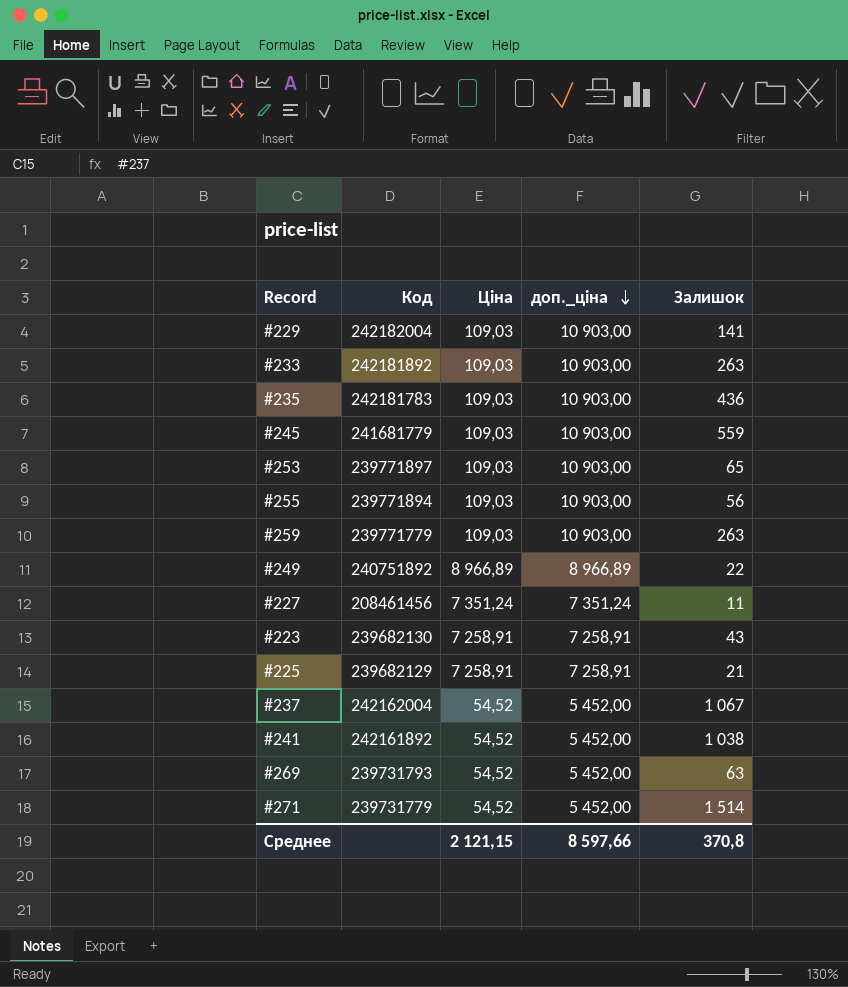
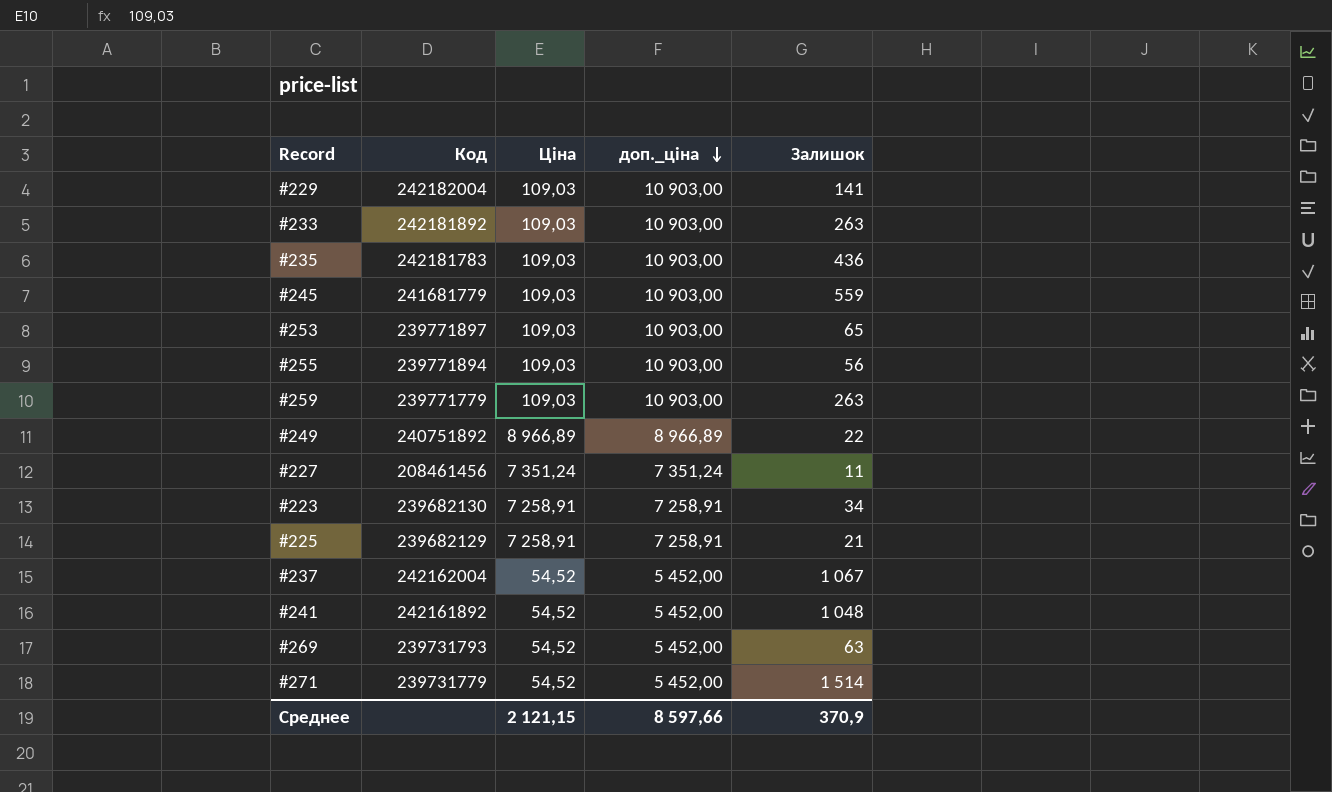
#223 | Залишок: 43 -> 34
#241 | Залишок: 1 038 -> 1 048
Среднее | Залишок: 370,8 -> 370,9

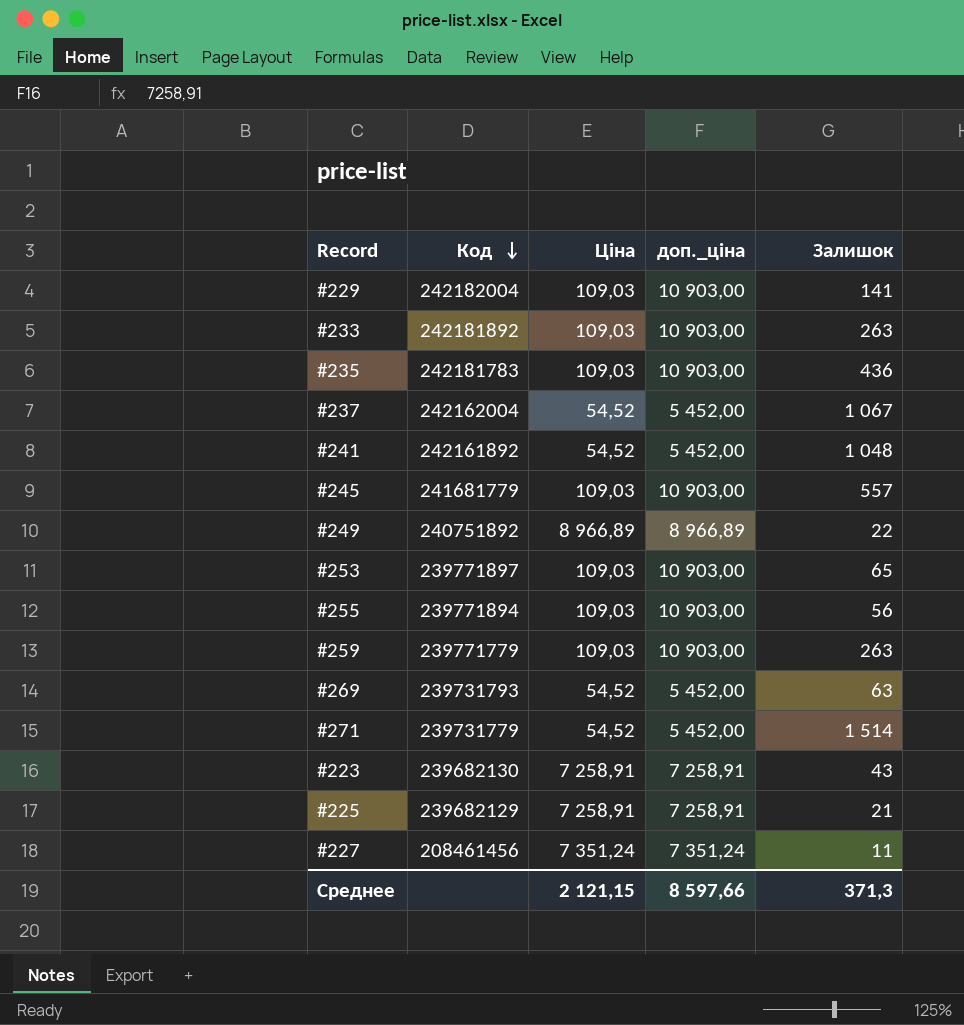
row order: доп._ціна descending -> Код descending
#245 | Залишок: 559 -> 557
#223 | Залишок: 34 -> 43
Среднее | Залишок: 370,9 -> 371,3

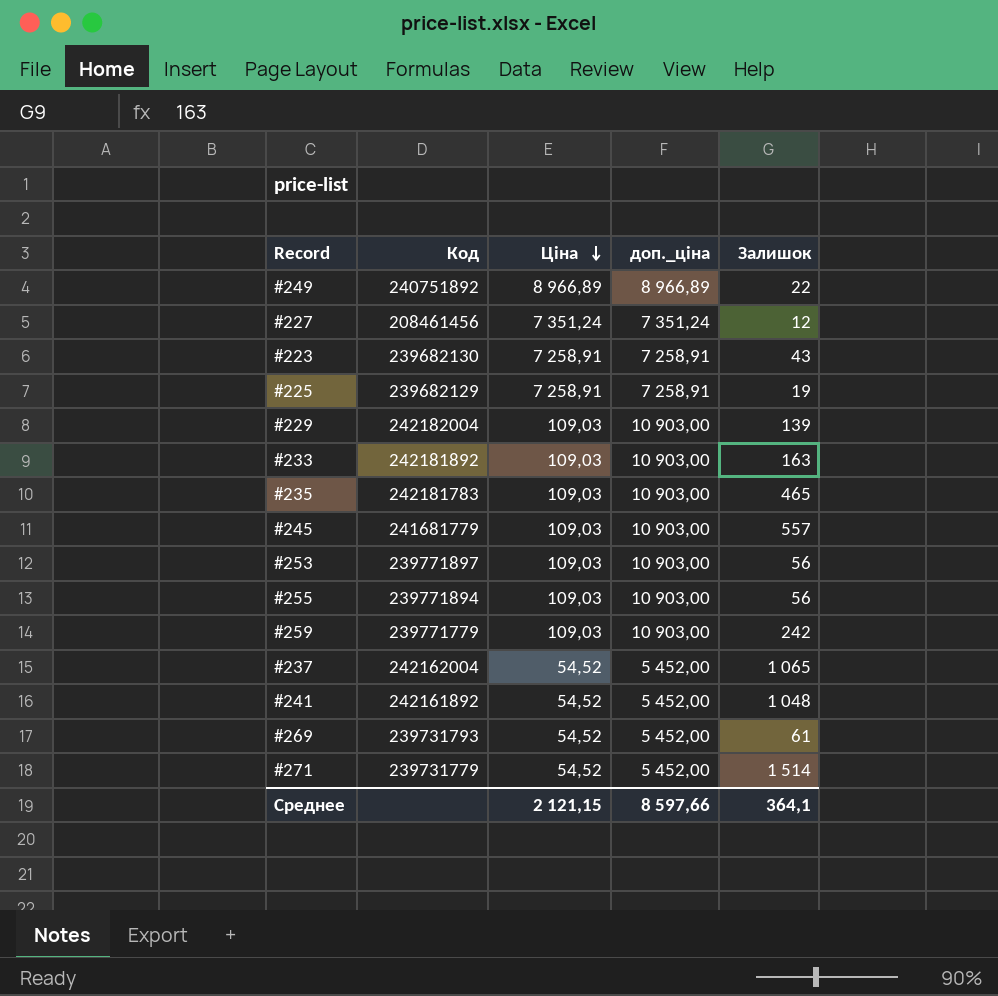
row order: Код descending -> Ціна descending
#227 | Залишок: 11 -> 12
#225 | Залишок: 21 -> 19
#229 | Залишок: 141 -> 139
#233 | Залишок: 263 -> 163
#235 | Залишок: 436 -> 465
#253 | Залишок: 65 -> 56
#259 | Залишок: 263 -> 242
#237 | Залишок: 1 067 -> 1 065
#269 | Залишок: 63 -> 61
Среднее | Залишок: 371,3 -> 364,1

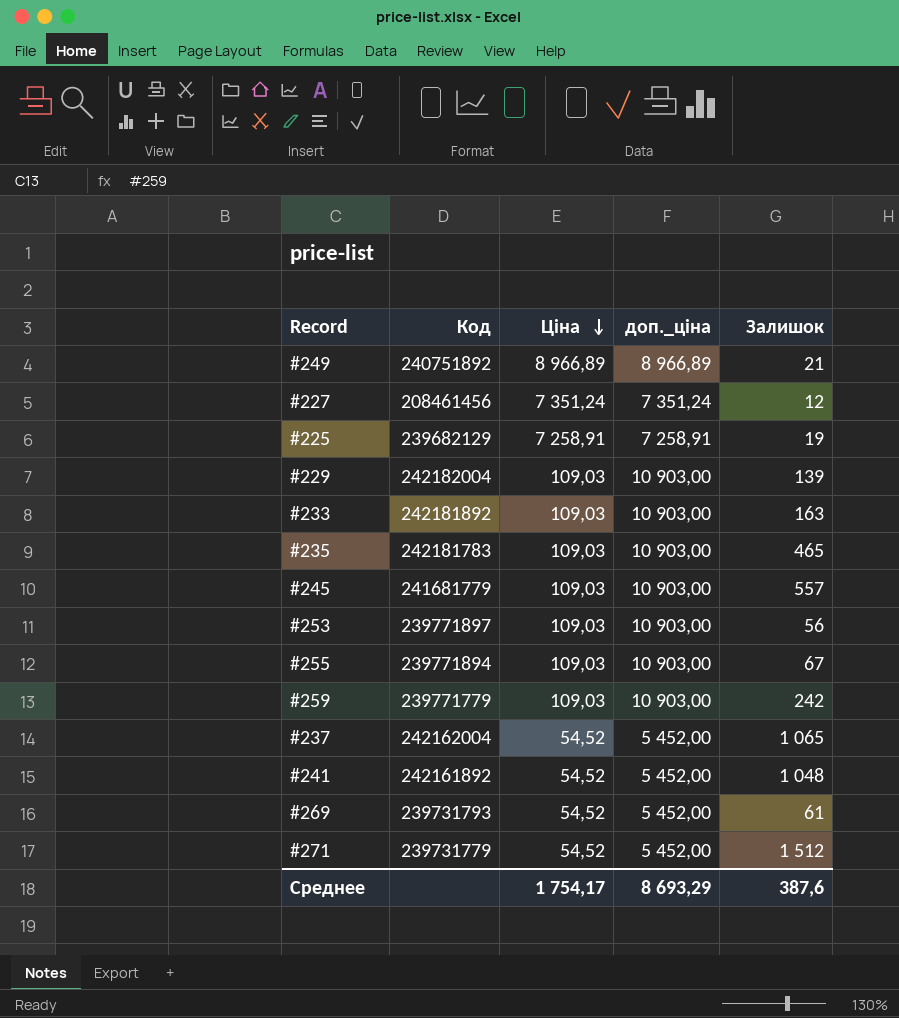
row #223: 239682130 | 7 258,91 | 7 258,91 | 43 -> none
#249 | Залишок: 22 -> 21
#255 | Залишок: 56 -> 67
#271 | Залишок: 1 514 -> 1 512
Среднее | Ціна: 2 121,15 -> 1 754,17
Среднее | доп._ціна: 8 597,66 -> 8 693,29
Среднее | Залишок: 364,1 -> 387,6

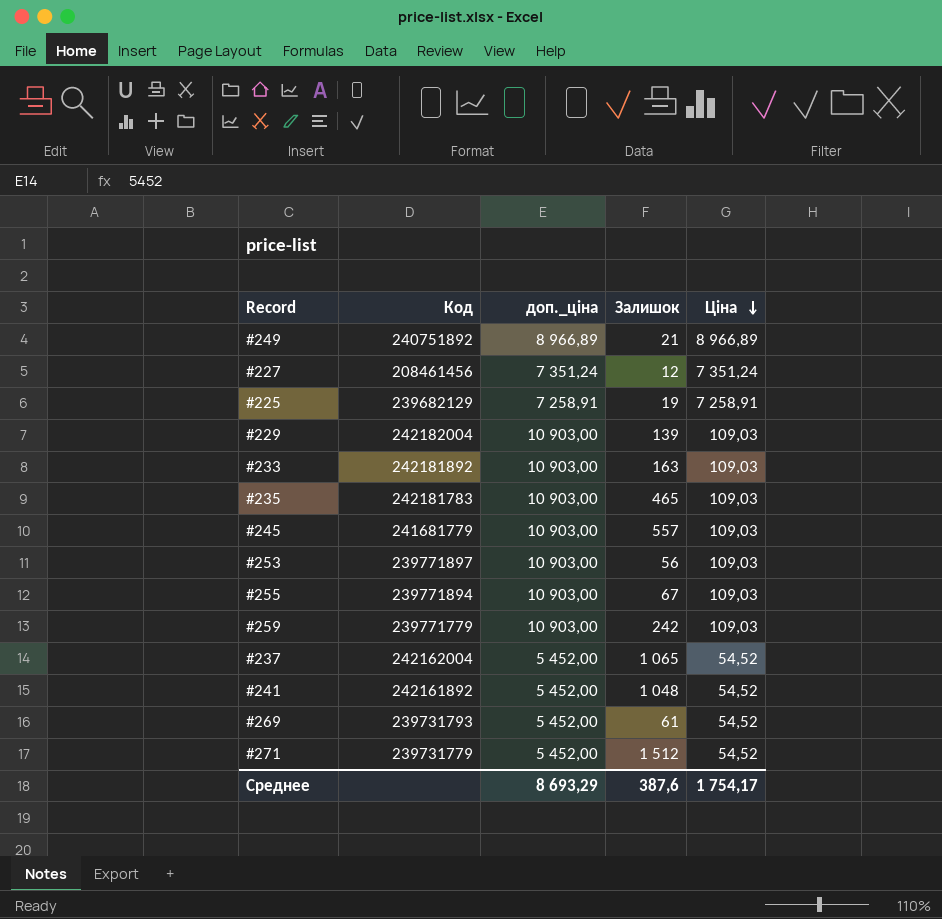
column Ціна | position: 3 -> 5

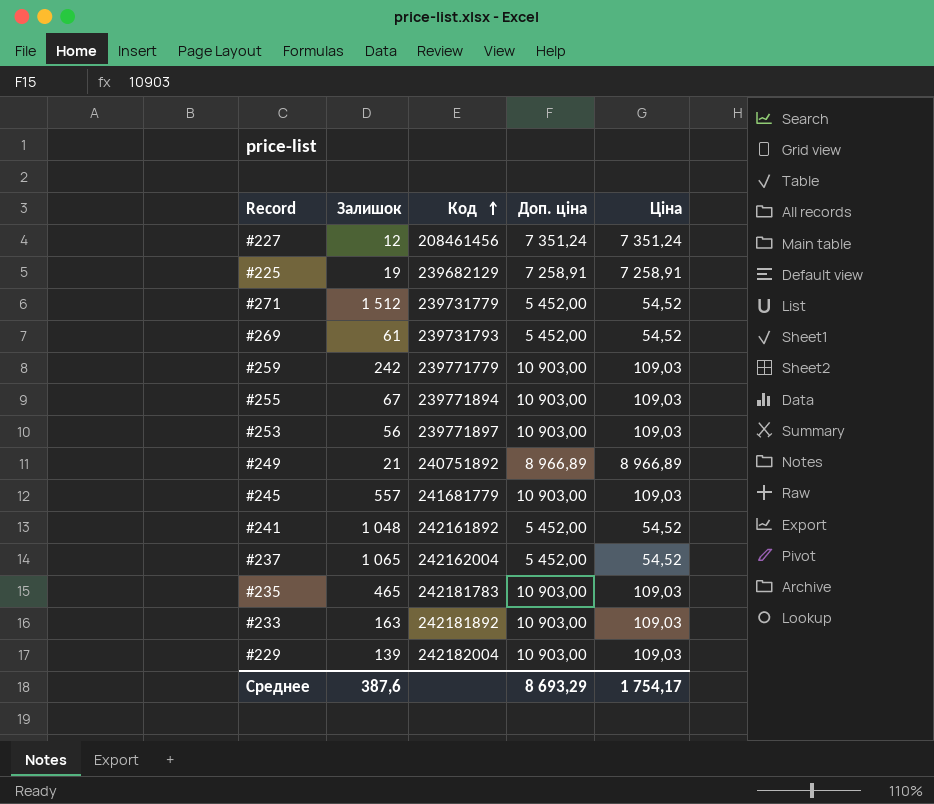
row order: Ціна descending -> Код ascending
column Залишок | position: 4 -> 2
column name: доп._ціна -> Доп. ціна

